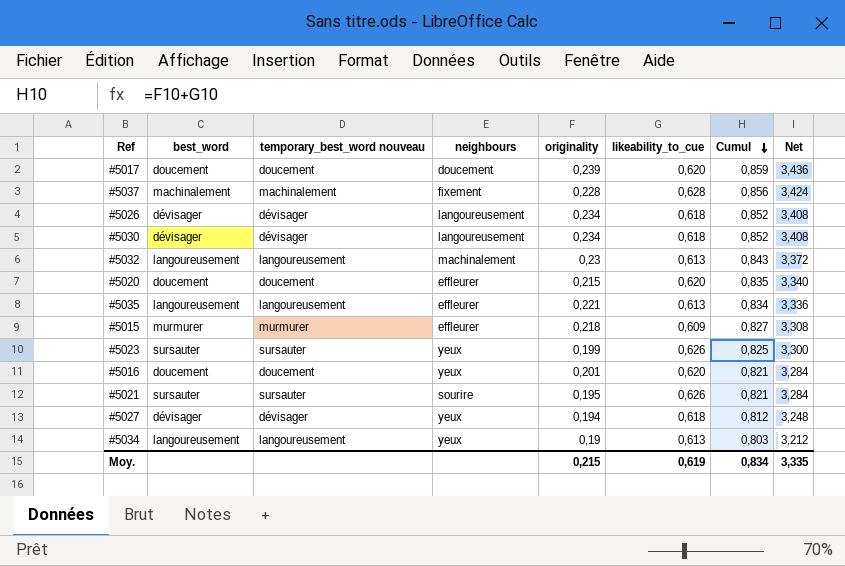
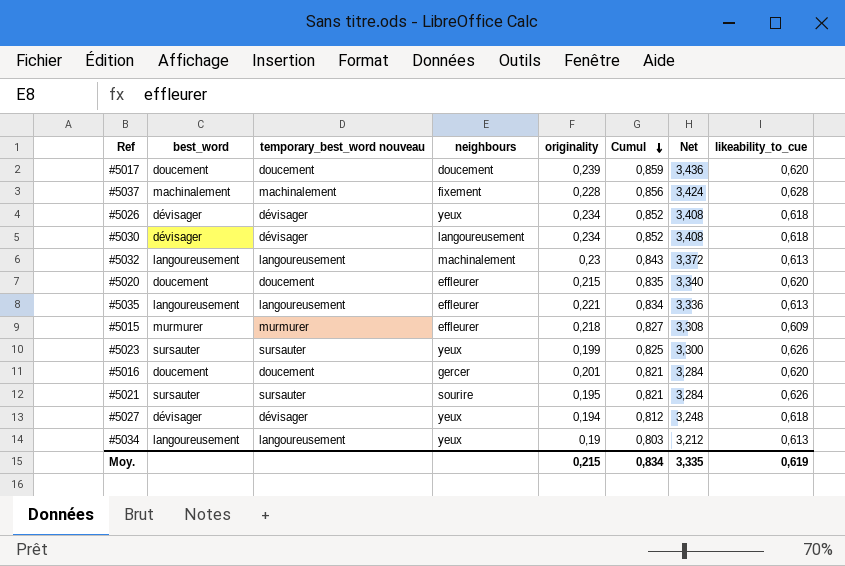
column likeability_to_cue | position: 6 -> 8
#5026 | neighbours: langoureusement -> yeux
#5016 | neighbours: yeux -> gercer

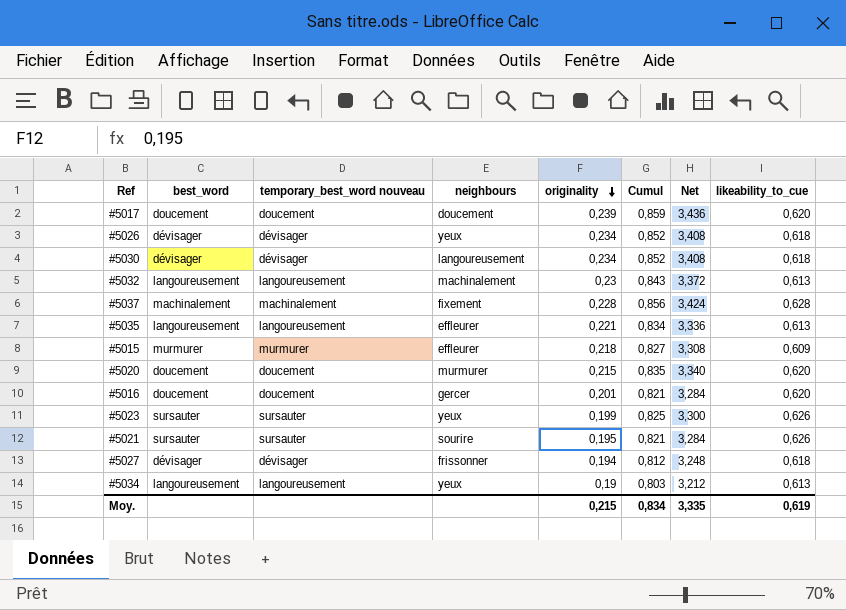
row order: Cumul descending -> originality descending
#5020 | neighbours: effleurer -> murmurer
#5027 | neighbours: yeux -> frissonner

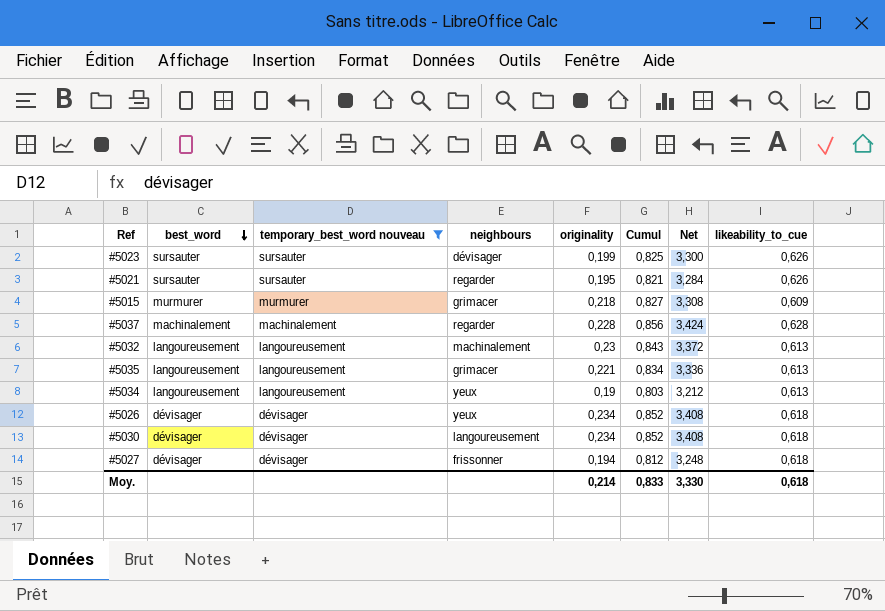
filter: none -> temporary_best_word nouveau != doucement
row order: originality descending -> best_word descending
#5023 | neighbours: yeux -> dévisager
#5021 | neighbours: sourire -> regarder
#5015 | neighbours: effleurer -> grimacer
#5037 | neighbours: fixement -> regarder
#5035 | neighbours: effleurer -> grimacer
Moy. | originality: 0,215 -> 0,214
Moy. | Cumul: 0,834 -> 0,833
Moy. | Net: 3,335 -> 3,330
Moy. | likeability_to_cue: 0,619 -> 0,618

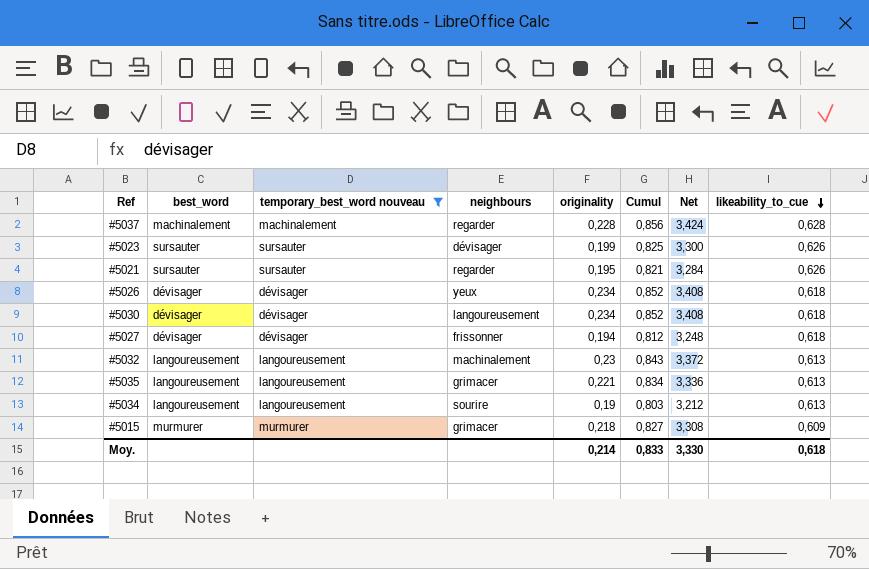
row order: best_word descending -> likeability_to_cue descending
#5034 | neighbours: yeux -> sourire

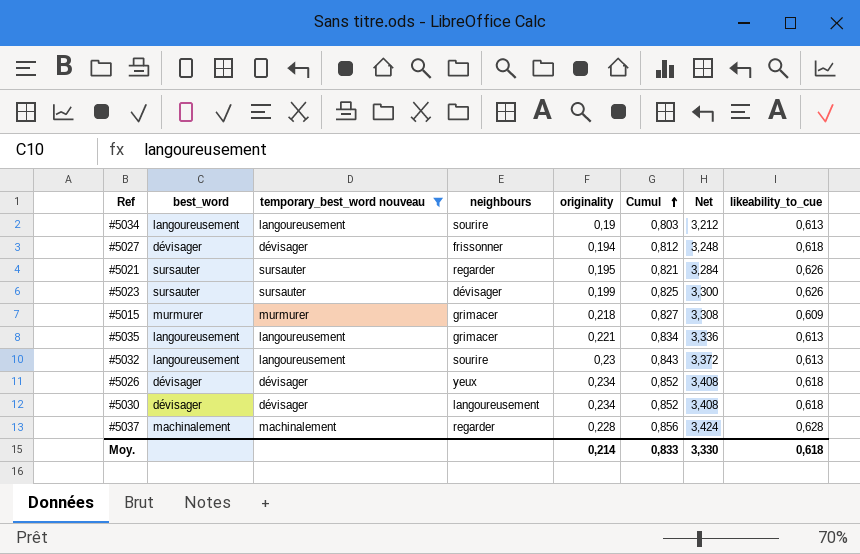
row order: likeability_to_cue descending -> Cumul ascending
#5032 | neighbours: machinalement -> sourire

